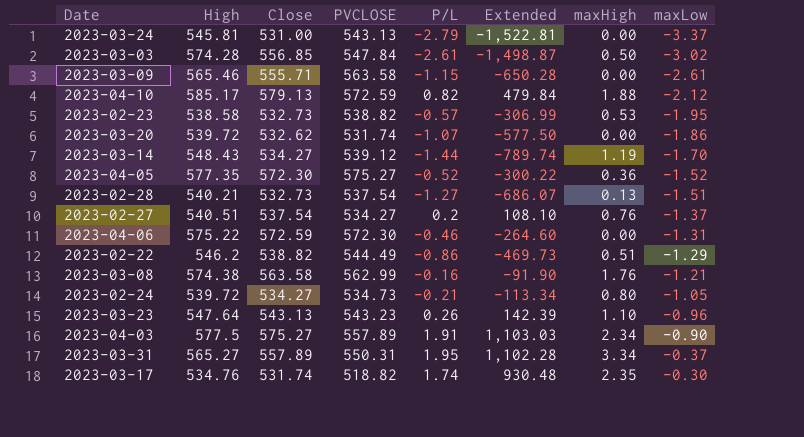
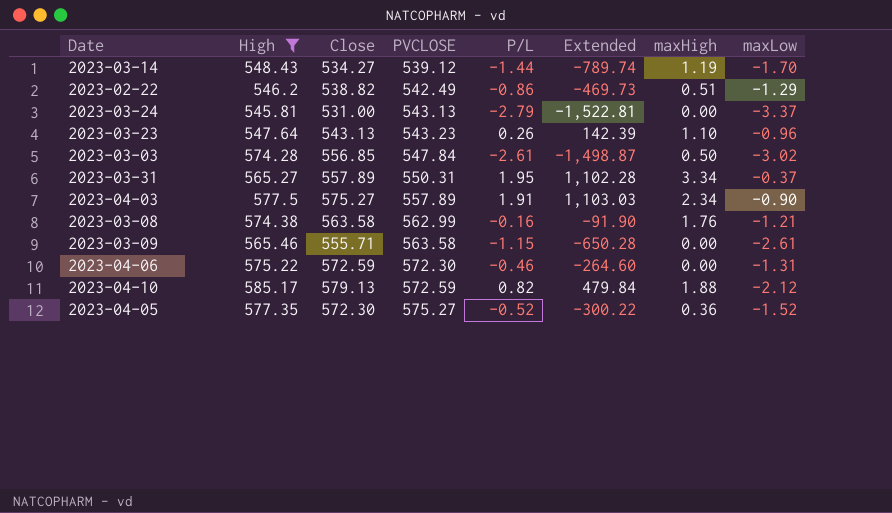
filter: none -> High >= 545.81
row order: maxLow ascending -> PVCLOSE ascending
2023-02-22 | PVCLOSE: 544.49 -> 542.49

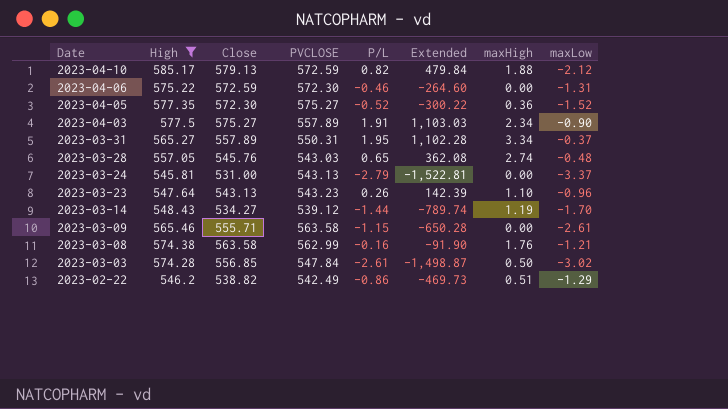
row order: PVCLOSE ascending -> Date descending
row 2023-03-28: none -> 557.05 | 545.76 | 543.03 | 0.65 | 362.08 | 2.74 | -0.48

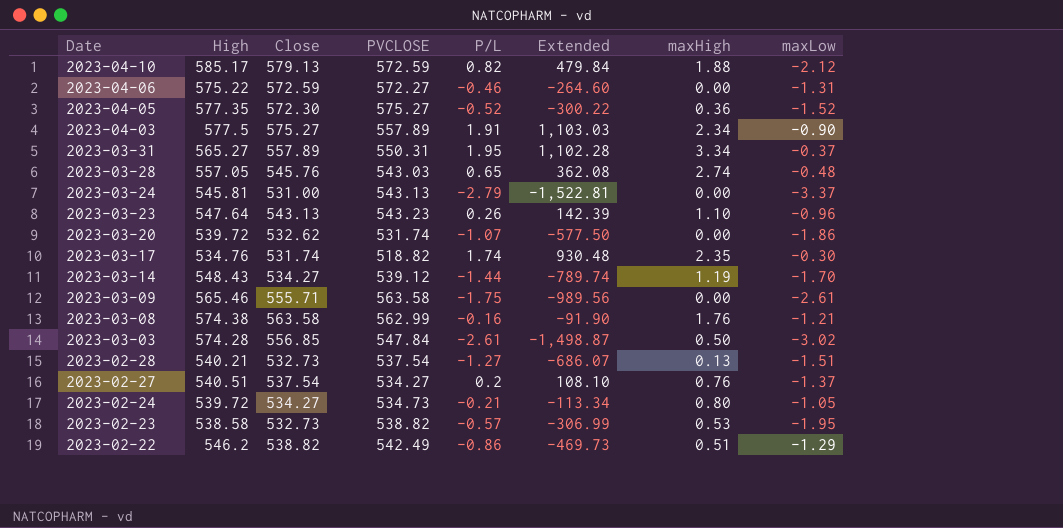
filter: High >= 545.81 -> none
2023-04-06 | PVCLOSE: 572.30 -> 572.27
2023-03-09 | P/L: -1.15 -> -1.75
2023-03-09 | Extended: -650.28 -> -989.56

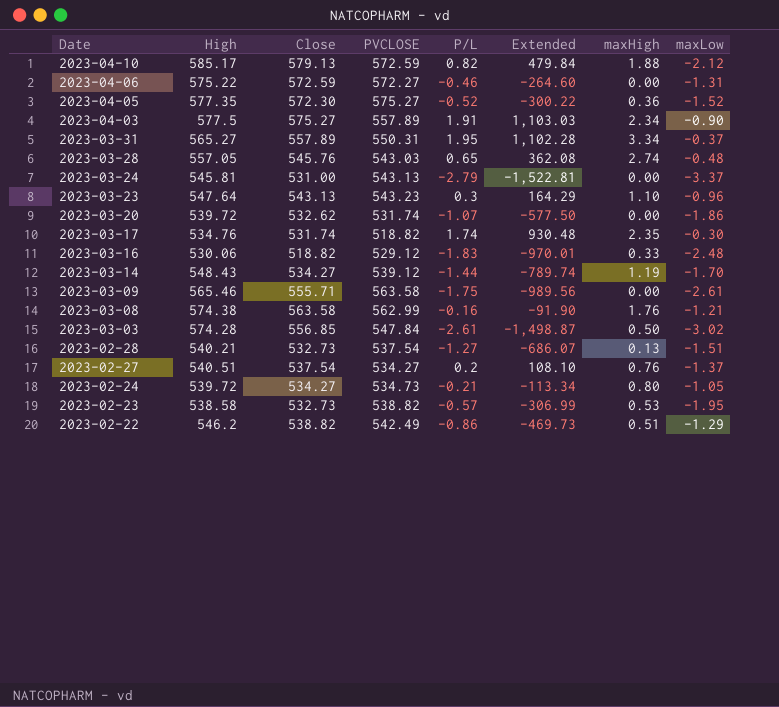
2023-03-23 | P/L: 0.26 -> 0.3
2023-03-23 | Extended: 142.39 -> 164.29
row 2023-03-16: none -> 530.06 | 518.82 | 529.12 | -1.83 | -970.01 | 0.33 | -2.48

